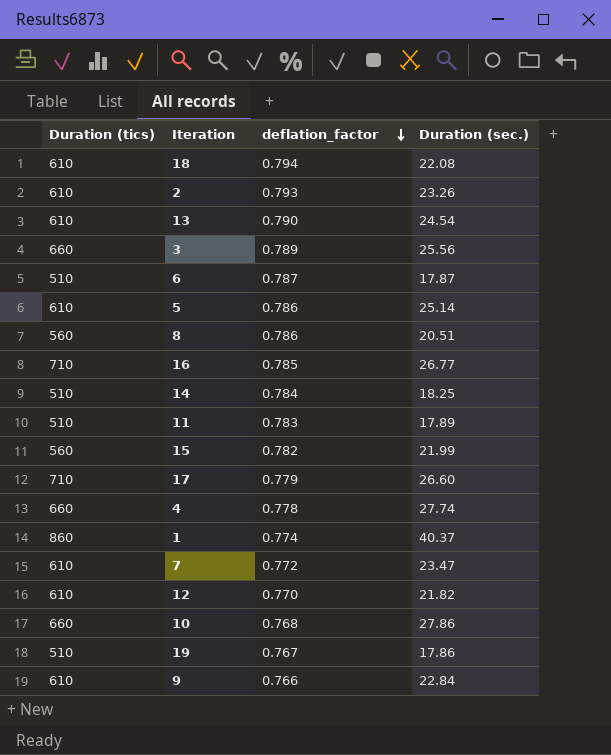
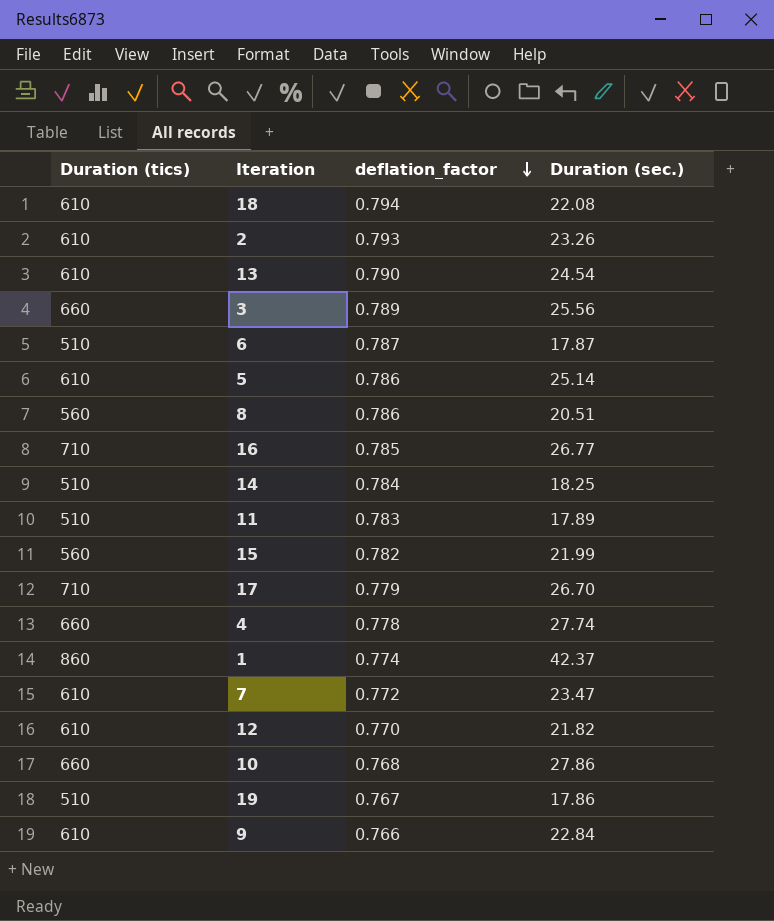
17 | Duration (sec.): 26.60 -> 26.70
1 | Duration (sec.): 40.37 -> 42.37

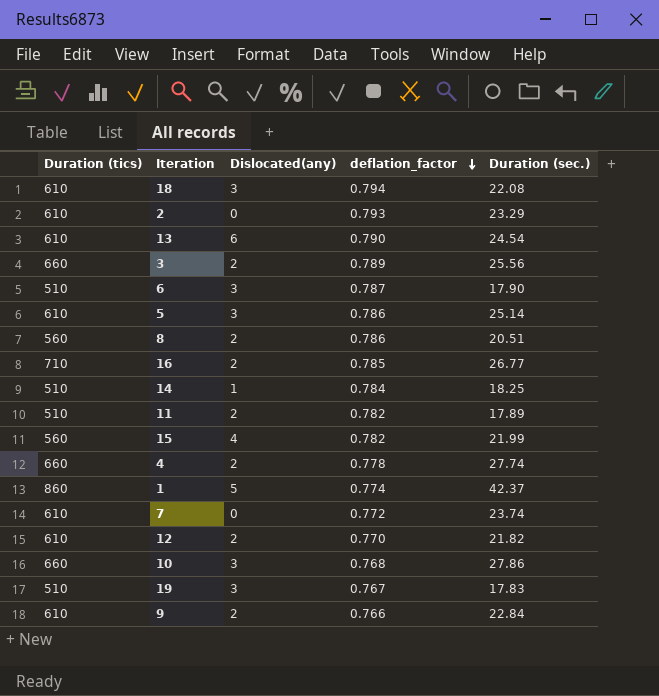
column Dislocated(any) | position: none -> 3
row 17: 710 | 0.779 | 26.70 -> none
2 | Duration (sec.): 23.26 -> 23.29
6 | Duration (sec.): 17.87 -> 17.90
11 | deflation_factor: 0.783 -> 0.782
7 | Duration (sec.): 23.47 -> 23.74
19 | Duration (sec.): 17.86 -> 17.83

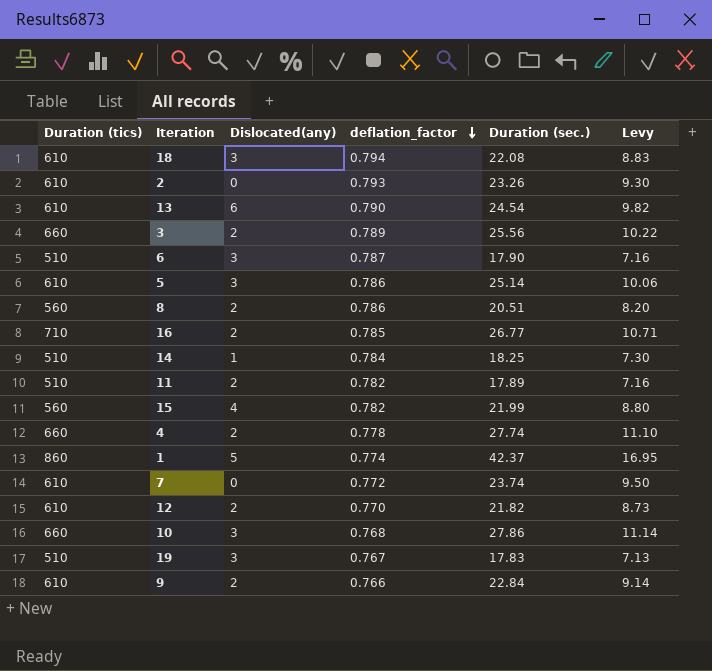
column Levy | formula: none -> [Duration (sec.)] * 0.4
2 | Duration (sec.): 23.29 -> 23.26

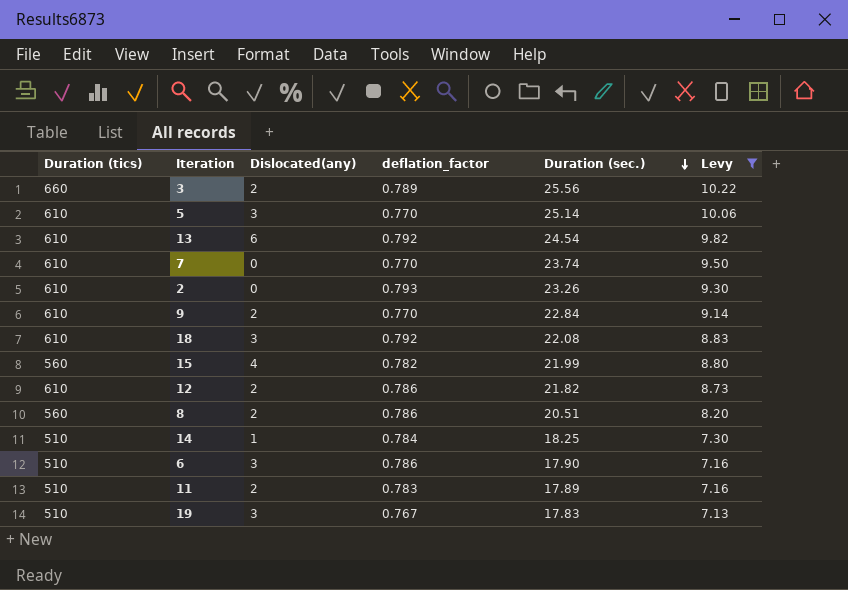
filter: none -> Levy <= 10.22
row order: deflation_factor descending -> Duration (sec.) descending
5 | deflation_factor: 0.786 -> 0.770
13 | deflation_factor: 0.790 -> 0.792
7 | deflation_factor: 0.772 -> 0.770
9 | deflation_factor: 0.766 -> 0.770
18 | deflation_factor: 0.794 -> 0.792
12 | deflation_factor: 0.770 -> 0.786
6 | deflation_factor: 0.787 -> 0.786
11 | deflation_factor: 0.782 -> 0.783

